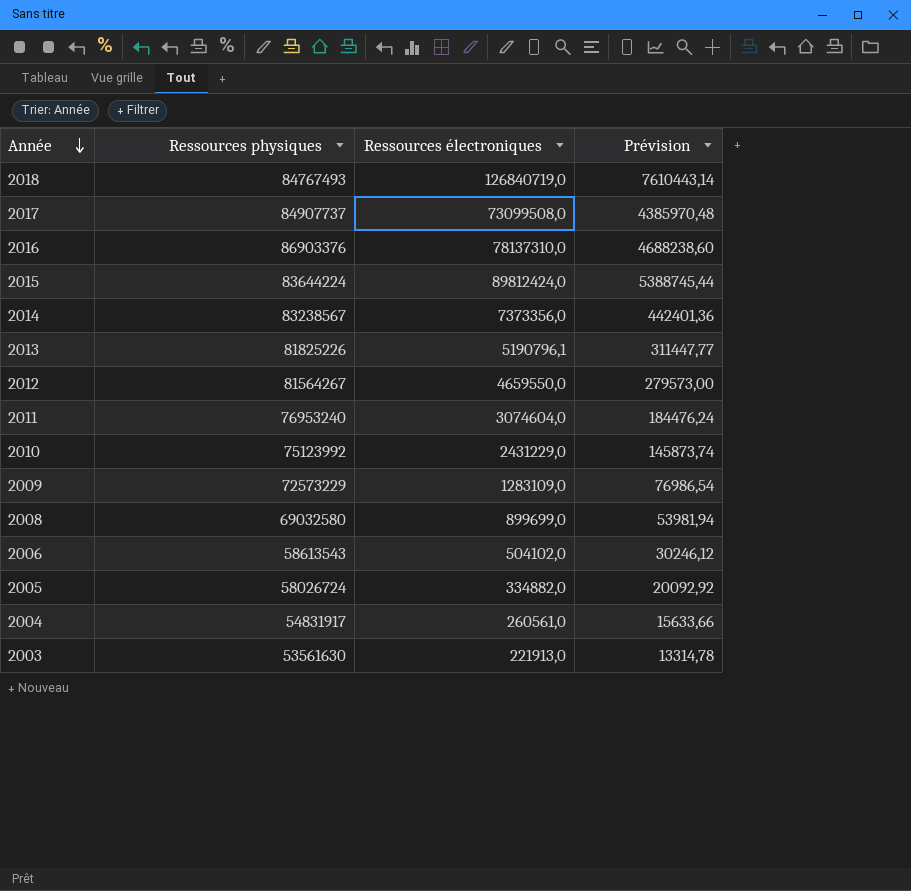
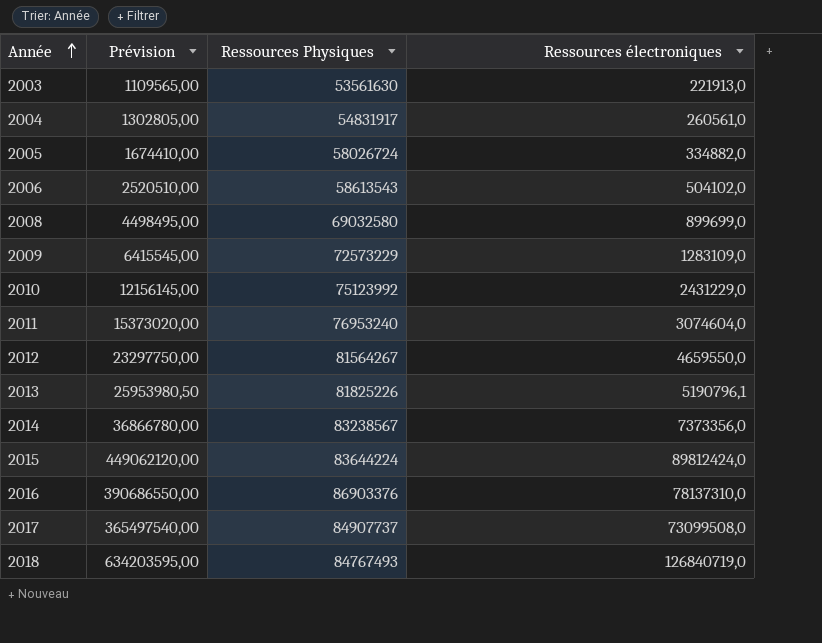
row order: Année descending -> Année ascending
column Prévision | formula: [Ressources électroniques] * 0,06 -> [Ressources électroniques] * 5
column Prévision | position: 4 -> 2
column name: Ressources physiques -> Ressources Physiques

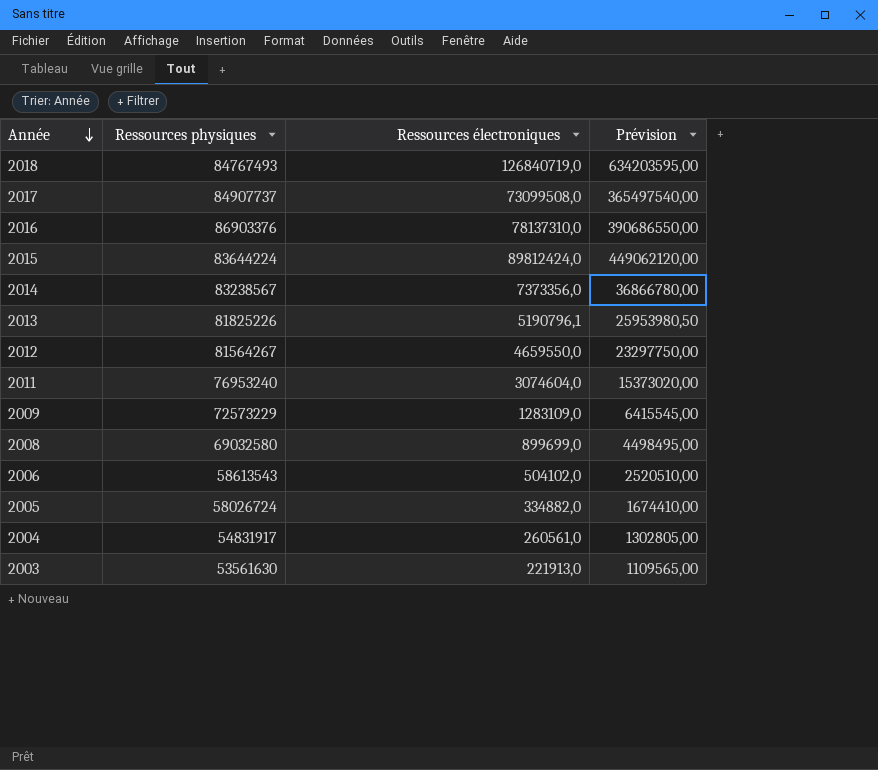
row order: Année ascending -> Année descending
column name: Ressources Physiques -> Ressources physiques
column Prévision | position: 2 -> 4
row 2010: 12156145,00 | 75123992 | 2431229,0 -> none

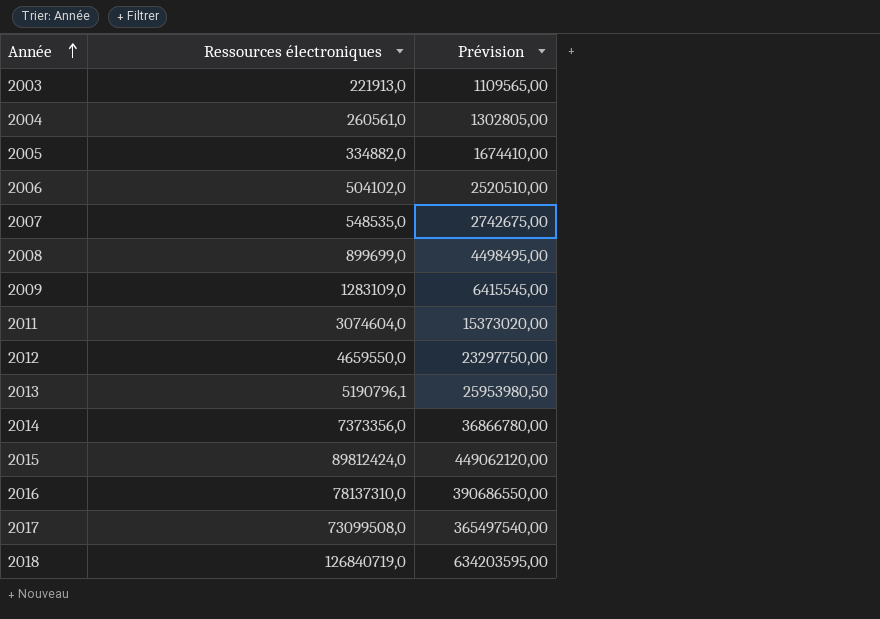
row order: Année descending -> Année ascending
column Ressources physiques | position: 2 -> none
row 2007: none -> 548535,0 | 2742675,00

